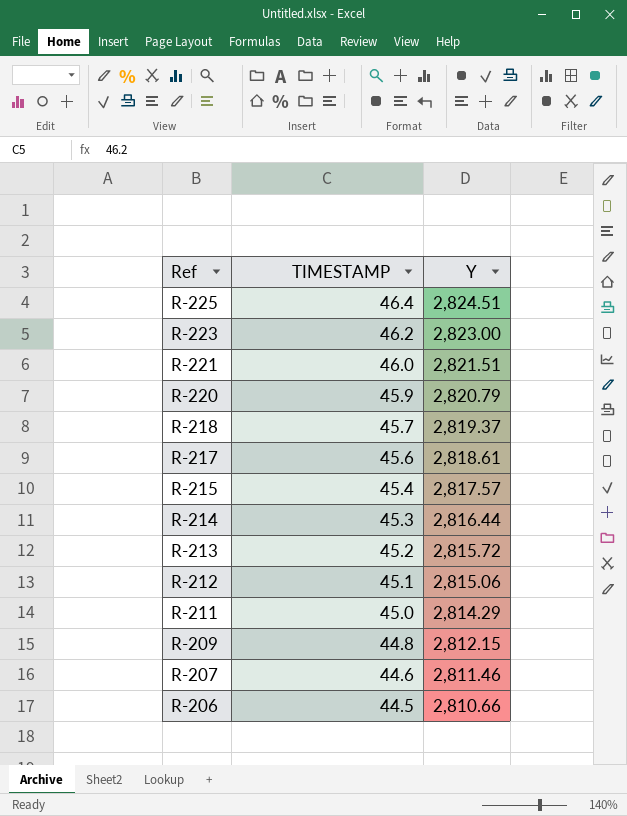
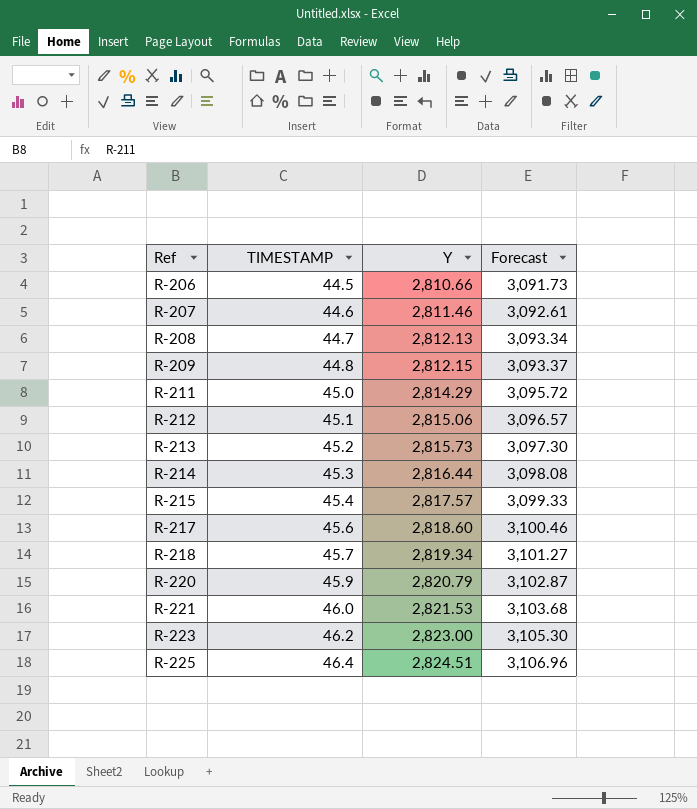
row order: Ref descending -> Ref ascending
column Forecast | formula: none -> [Y] * 1.1
row R-208: none -> 44.7 | 2,812.13 | 3,093.34
R-213 | Y: 2,815.72 -> 2,815.73
R-217 | Y: 2,818.61 -> 2,818.60
R-218 | Y: 2,819.37 -> 2,819.34
R-221 | Y: 2,821.51 -> 2,821.53

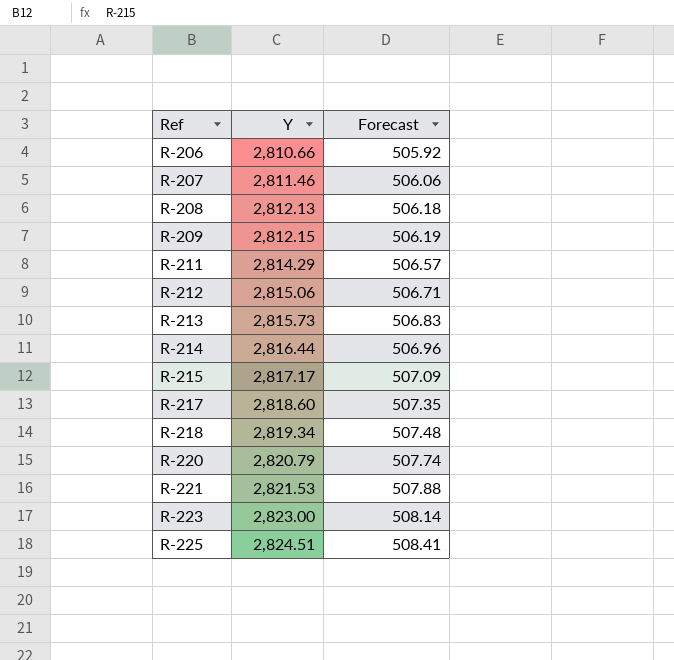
column TIMESTAMP | position: 2 -> none
column Forecast | formula: [Y] * 1.1 -> [Y] * 0.18
R-215 | Y: 2,817.57 -> 2,817.17

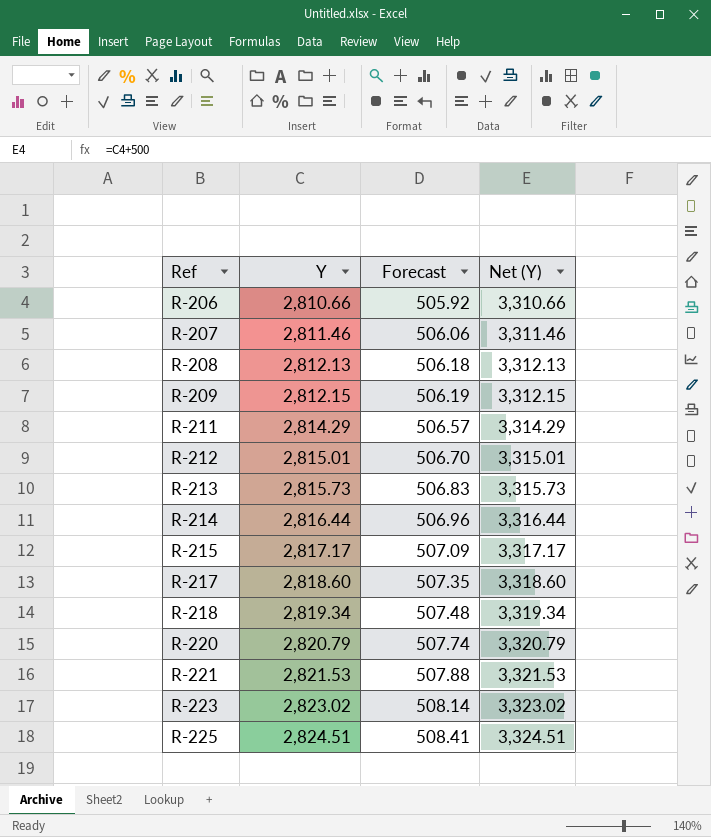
column Net (Y) | formula: none -> [Y] + 500
R-212 | Y: 2,815.06 -> 2,815.01
R-212 | Forecast: 506.71 -> 506.70
R-223 | Y: 2,823.00 -> 2,823.02

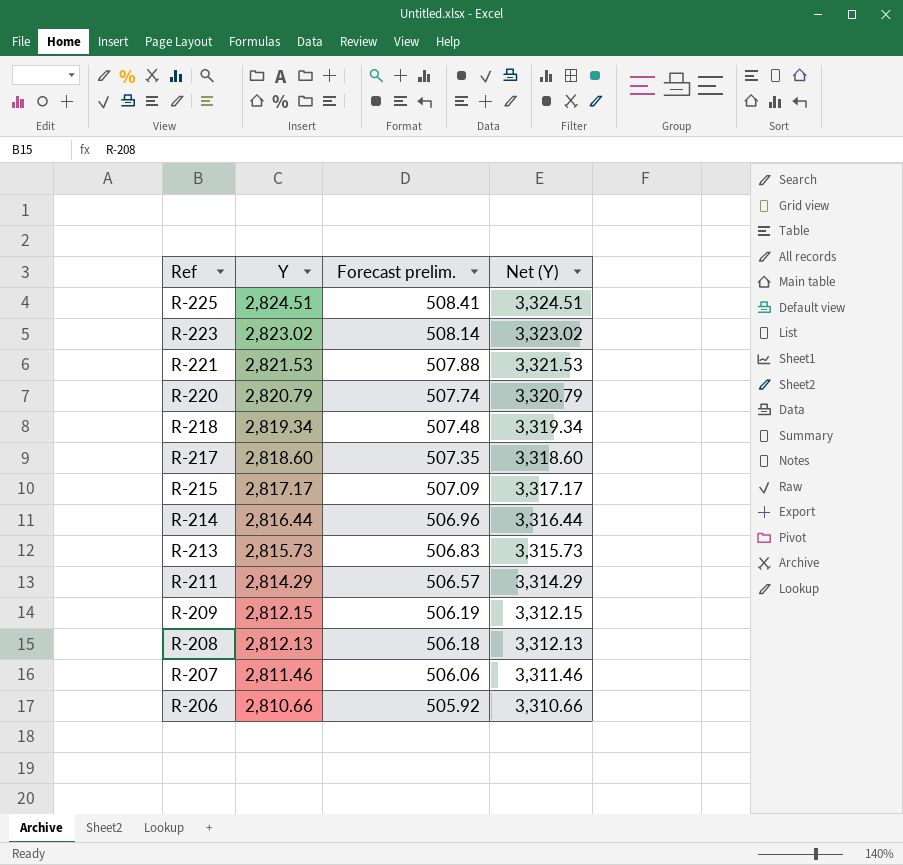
row order: Ref ascending -> Ref descending
column name: Forecast -> Forecast prelim.
row R-212: 2,815.01 | 506.70 | 3,315.01 -> none

